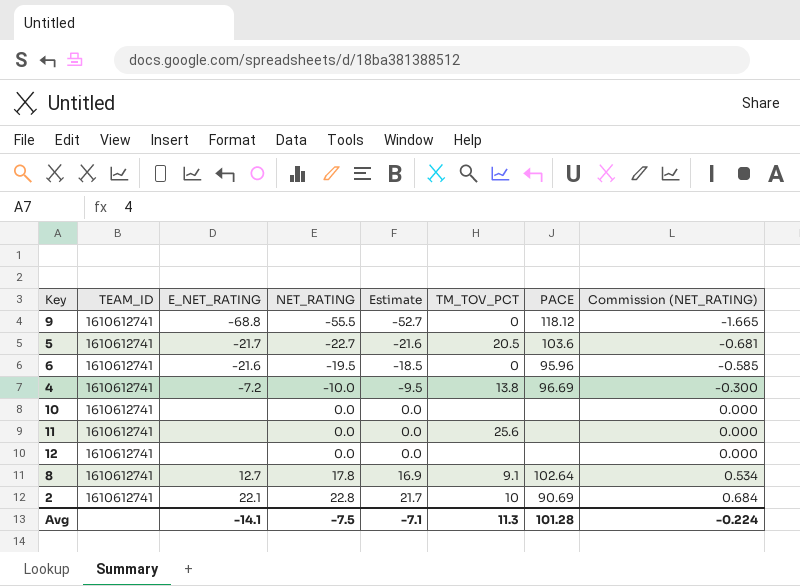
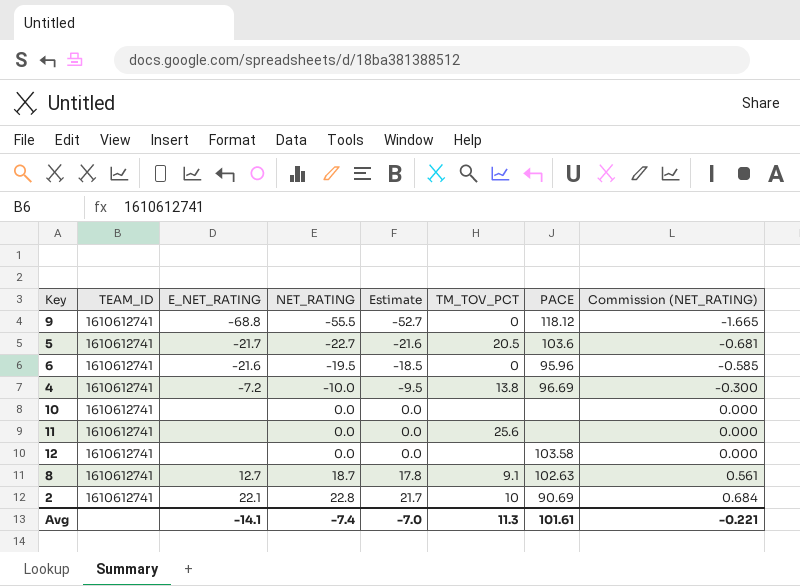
12 | PACE: none -> 103.58
8 | NET_RATING: 17.8 -> 18.7
8 | Estimate: 16.9 -> 17.8
8 | PACE: 102.64 -> 102.63
8 | Commission (NET_RATING): 0.534 -> 0.561
Avg | NET_RATING: -7.5 -> -7.4
Avg | Estimate: -7.1 -> -7.0
Avg | PACE: 101.28 -> 101.61
Avg | Commission (NET_RATING): -0.224 -> -0.221

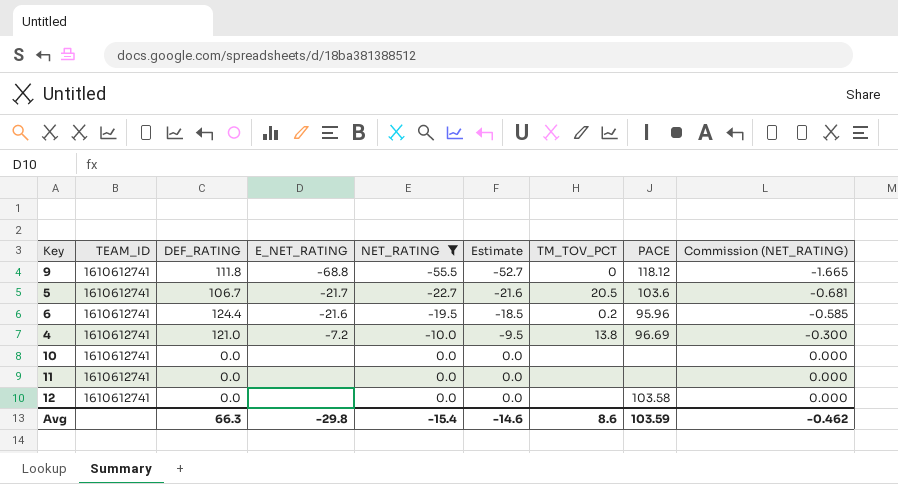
filter: none -> NET_RATING <= 0.0
column DEF_RATING | position: none -> 3
6 | TM_TOV_PCT: 0 -> 0.2
11 | TM_TOV_PCT: 25.6 -> none
Avg | E_NET_RATING: -14.1 -> -29.8
Avg | NET_RATING: -7.4 -> -15.4
Avg | Estimate: -7.0 -> -14.6
Avg | TM_TOV_PCT: 11.3 -> 8.6
Avg | PACE: 101.61 -> 103.59
Avg | Commission (NET_RATING): -0.221 -> -0.462

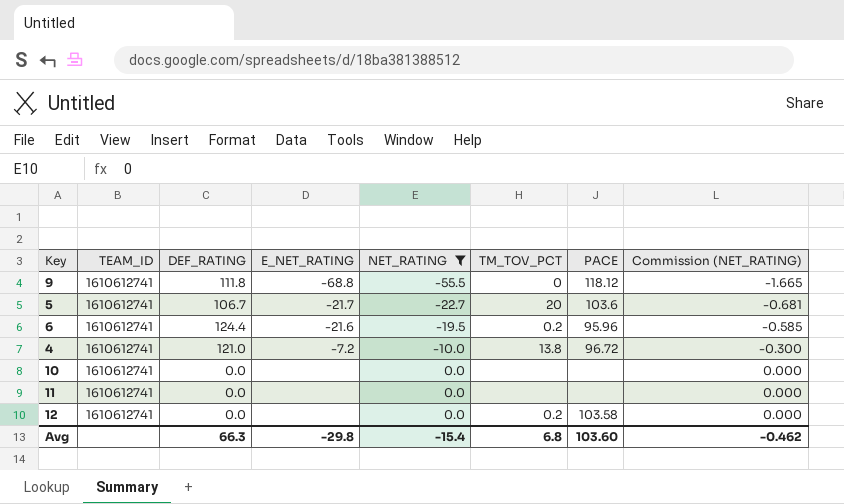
column Estimate | formula: [NET_RATING] * 0.95 -> none
5 | TM_TOV_PCT: 20.5 -> 20
4 | PACE: 96.69 -> 96.72
12 | TM_TOV_PCT: none -> 0.2
Avg | TM_TOV_PCT: 8.6 -> 6.8
Avg | PACE: 103.59 -> 103.60

